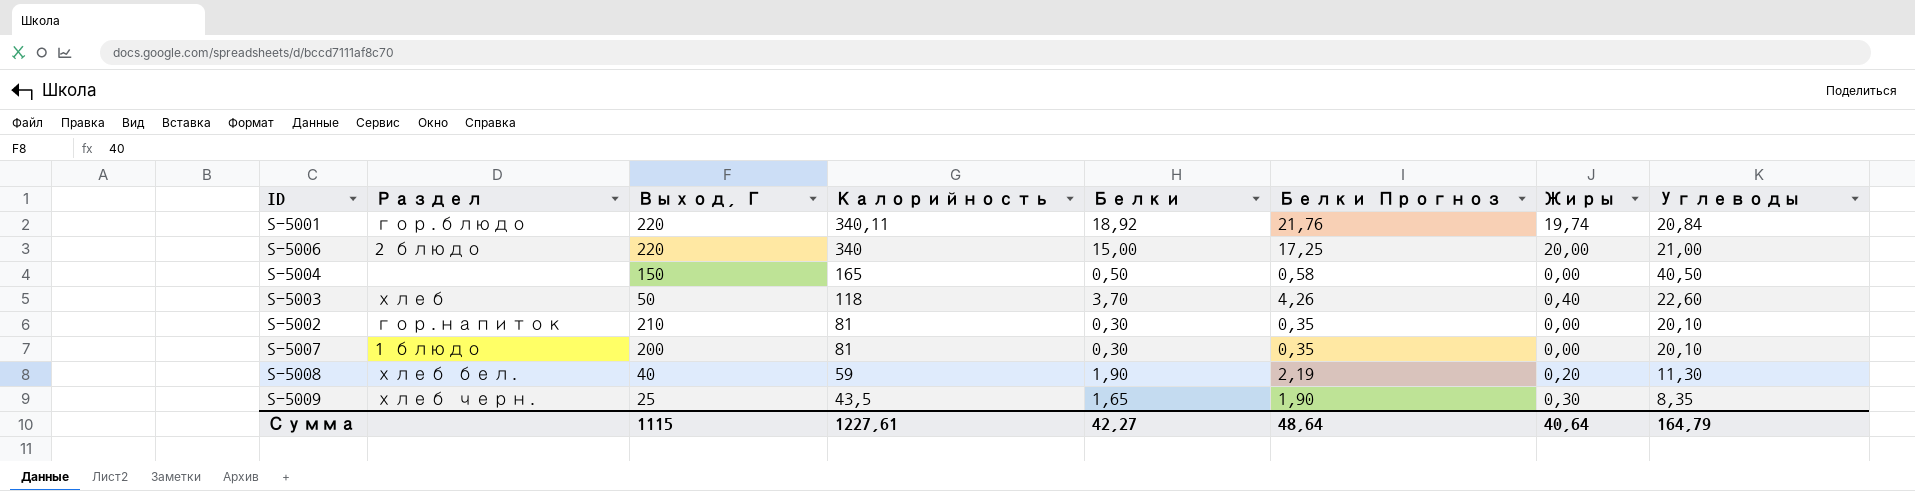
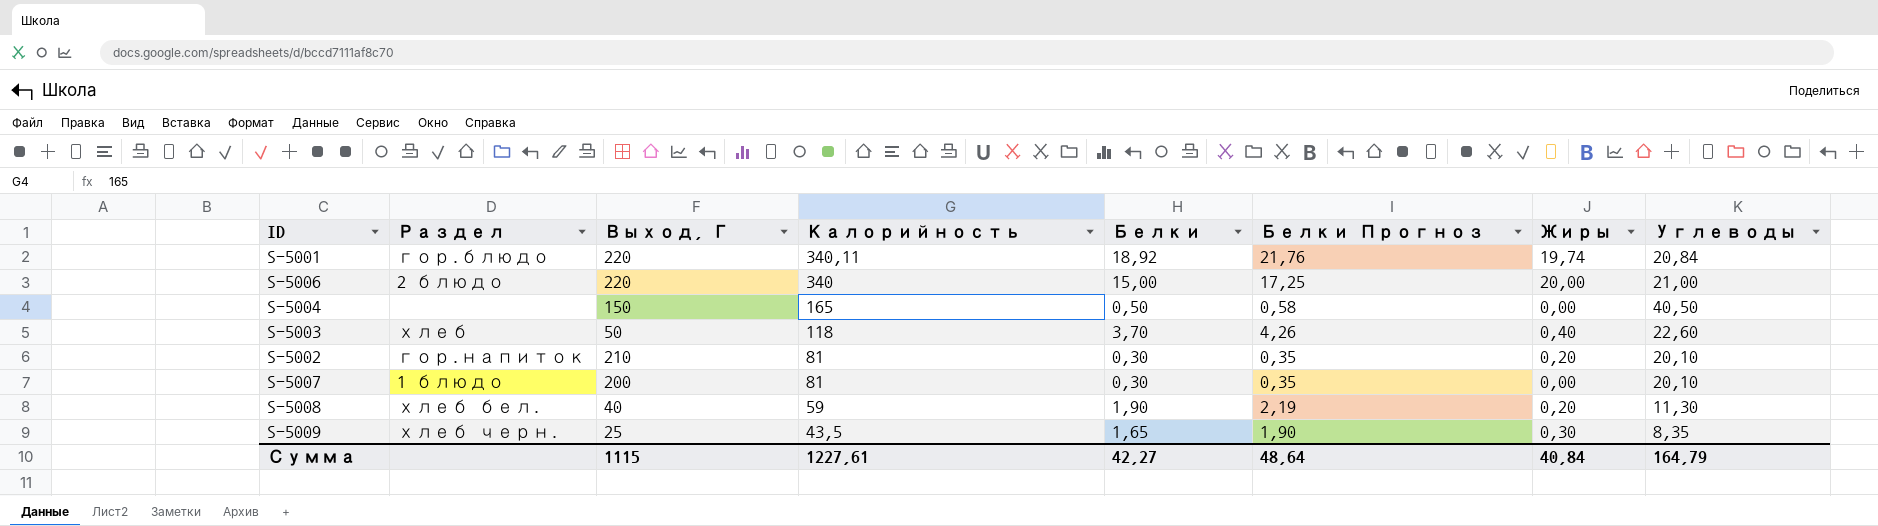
S-5002 | Жиры: 0,00 -> 0,20
Сумма | Жиры: 40,64 -> 40,84

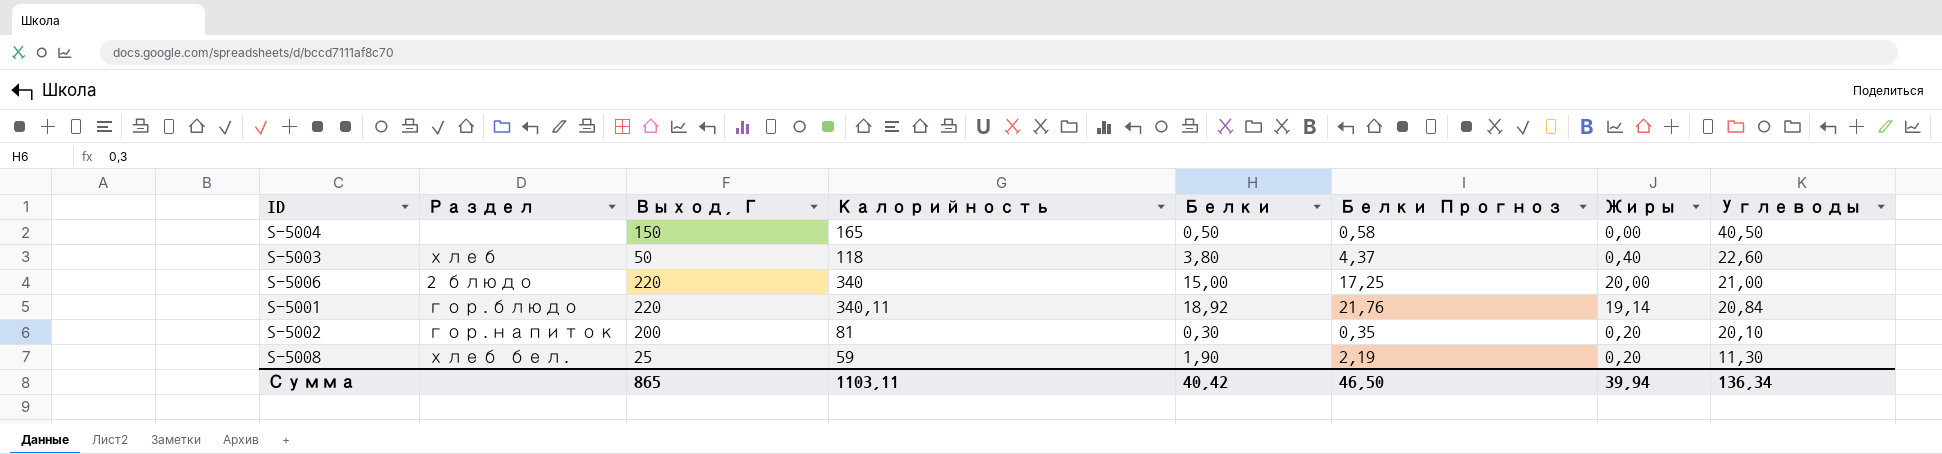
row order: Калорийность descending -> Углеводы descending
row S-5007: 1 блюдо | 200 | 81 | 0,30 | 0,35 | 0,00 | 20,10 -> none
row S-5009: хлеб черн. | 25 | 43,5 | 1,65 | 1,90 | 0,30 | 8,35 -> none
S-5003 | Белки: 3,70 -> 3,80
S-5003 | Белки Прогноз: 4,26 -> 4,37
S-5001 | Жиры: 19,74 -> 19,14
S-5002 | Выход, Г: 210 -> 200
S-5008 | Выход, Г: 40 -> 25
Сумма | Выход, Г: 1115 -> 865
Сумма | Калорийность: 1227,61 -> 1103,11
Сумма | Белки: 42,27 -> 40,42
Сумма | Белки Прогноз: 48,64 -> 46,50
Сумма | Жиры: 40,84 -> 39,94
Сумма | Углеводы: 164,79 -> 136,34

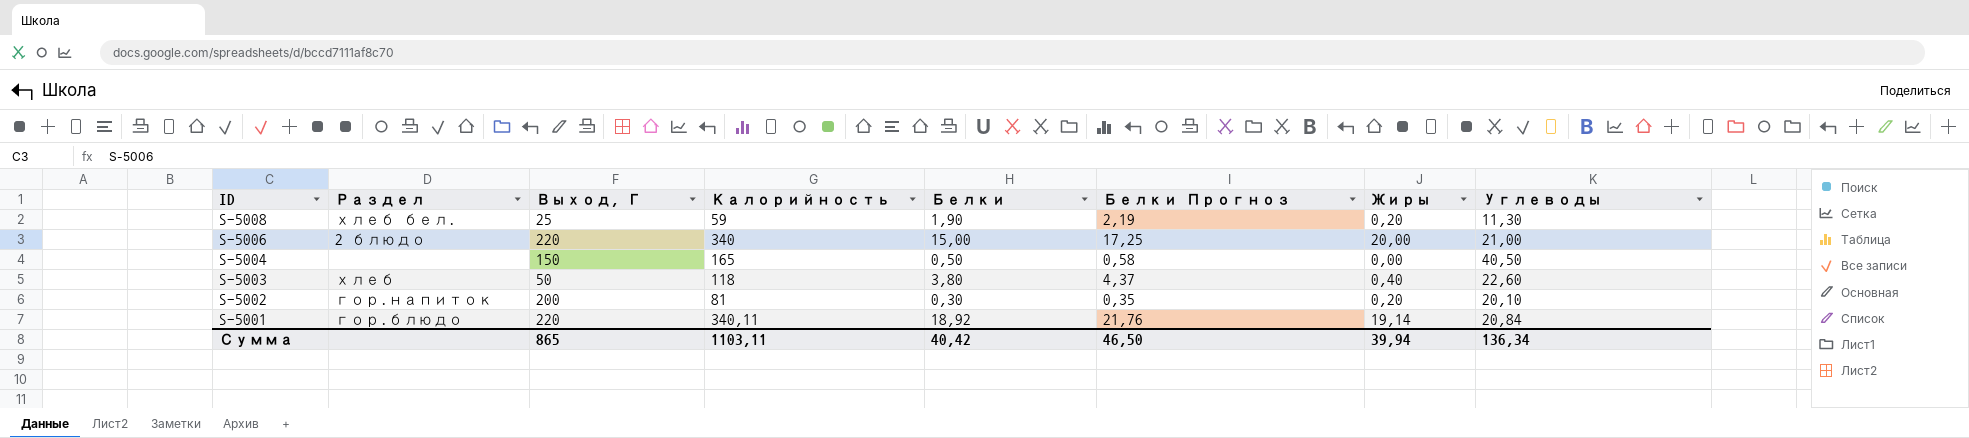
row order: Углеводы descending -> ID descending

